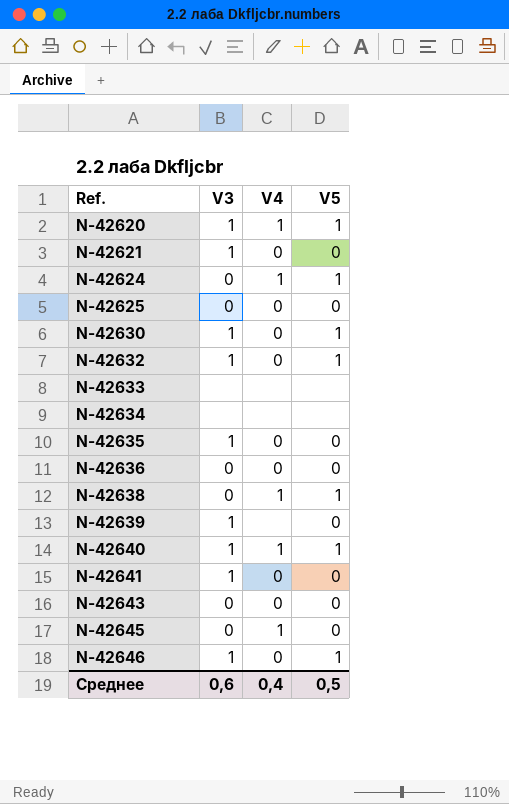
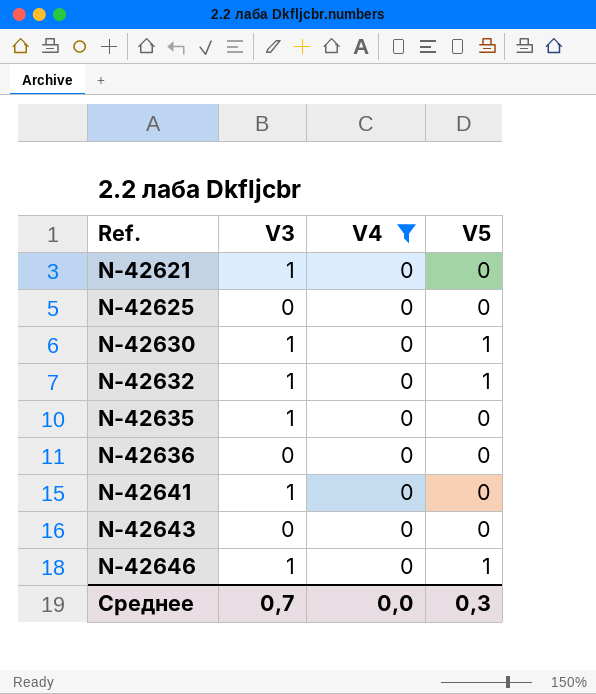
filter: none -> V4 = 0
Среднее | V3: 0,6 -> 0,7
Среднее | V4: 0,4 -> 0,0
Среднее | V5: 0,5 -> 0,3

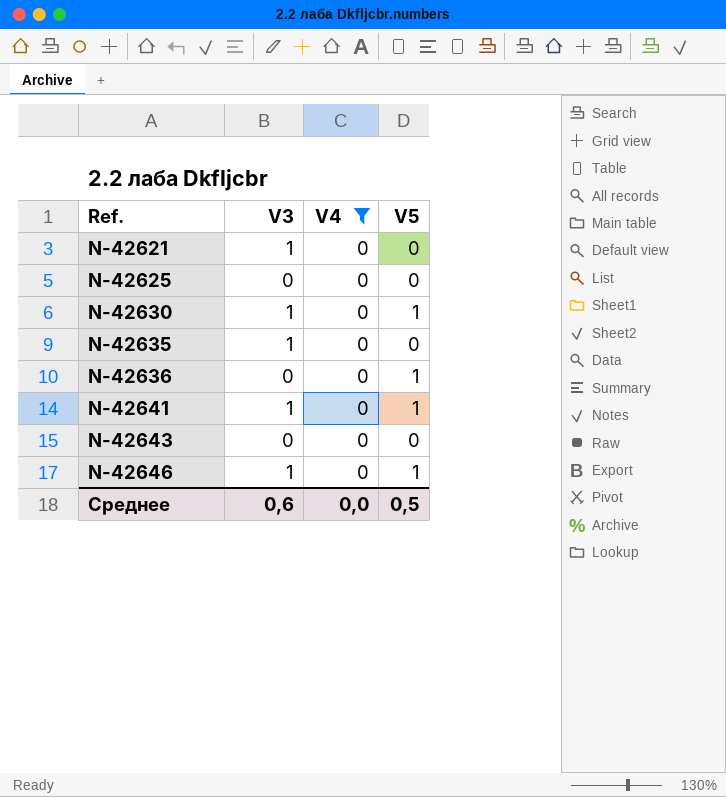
row N-42632: 1 | 0 | 1 -> none
N-42636 | V5: 0 -> 1
N-42641 | V5: 0 -> 1
Среднее | V3: 0,7 -> 0,6
Среднее | V5: 0,3 -> 0,5

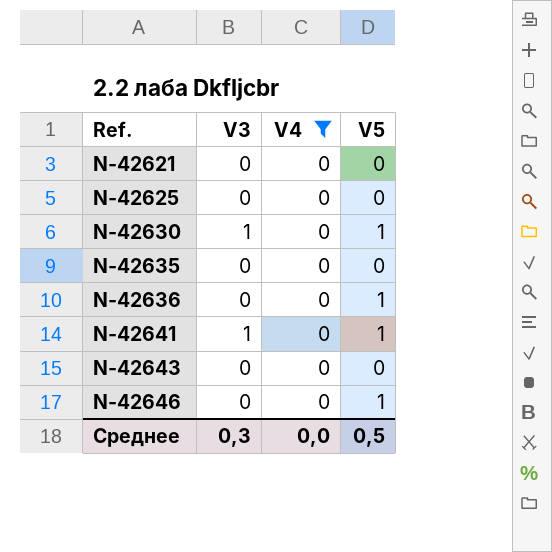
N-42621 | V3: 1 -> 0
N-42635 | V3: 1 -> 0
N-42646 | V3: 1 -> 0
Среднее | V3: 0,6 -> 0,3

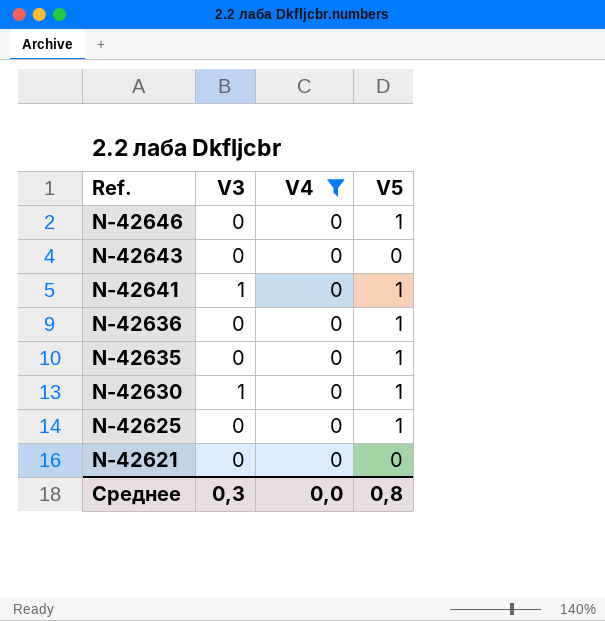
row order: Ref. ascending -> Ref. descending
N-42635 | V5: 0 -> 1
N-42625 | V5: 0 -> 1
Среднее | V5: 0,5 -> 0,8

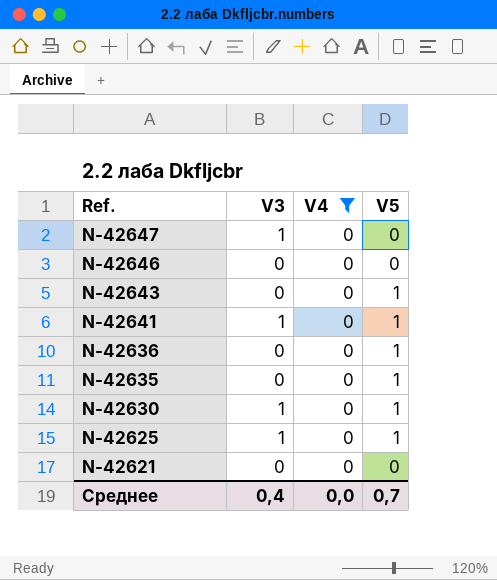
row N-42647: none -> 1 | 0 | 0
N-42646 | V5: 1 -> 0
N-42643 | V5: 0 -> 1
N-42625 | V3: 0 -> 1
Среднее | V3: 0,3 -> 0,4
Среднее | V5: 0,8 -> 0,7

